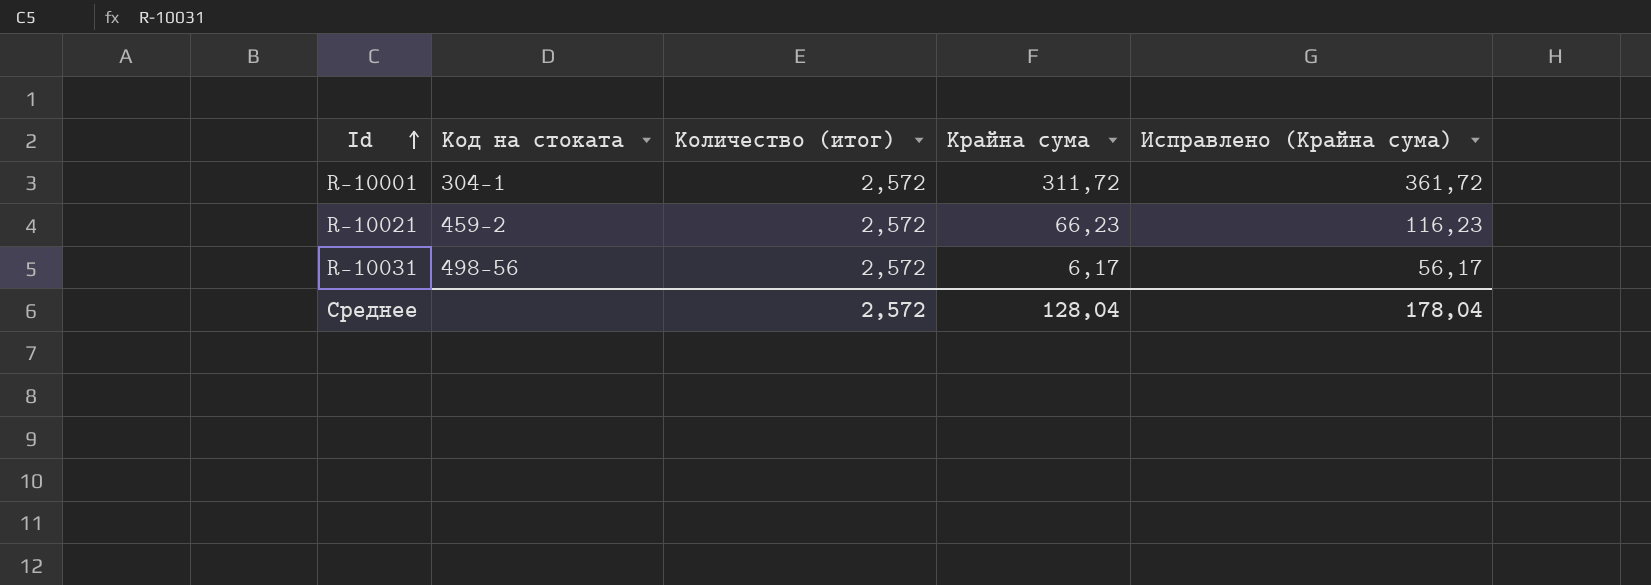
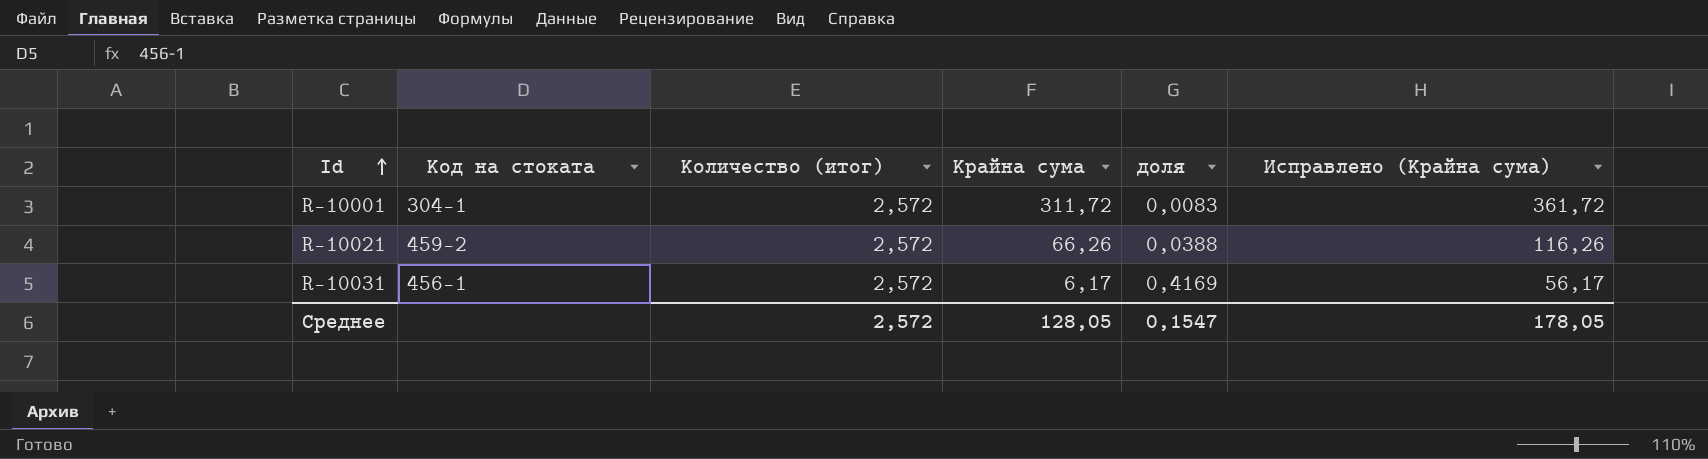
column доля | formula: none -> [Количество (итог)] / [Крайна сума]
R-10021 | Крайна сума: 66,23 -> 66,26
R-10021 | Исправлено (Крайна сума): 116,23 -> 116,26
R-10031 | Код на стоката: 498-56 -> 456-1
Среднее | Крайна сума: 128,04 -> 128,05
Среднее | Исправлено (Крайна сума): 178,04 -> 178,05

